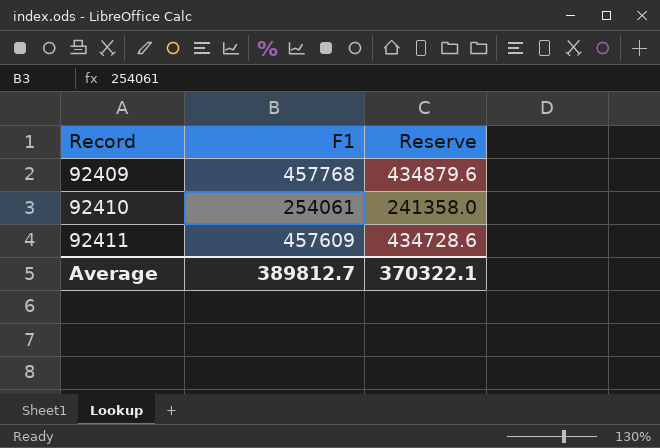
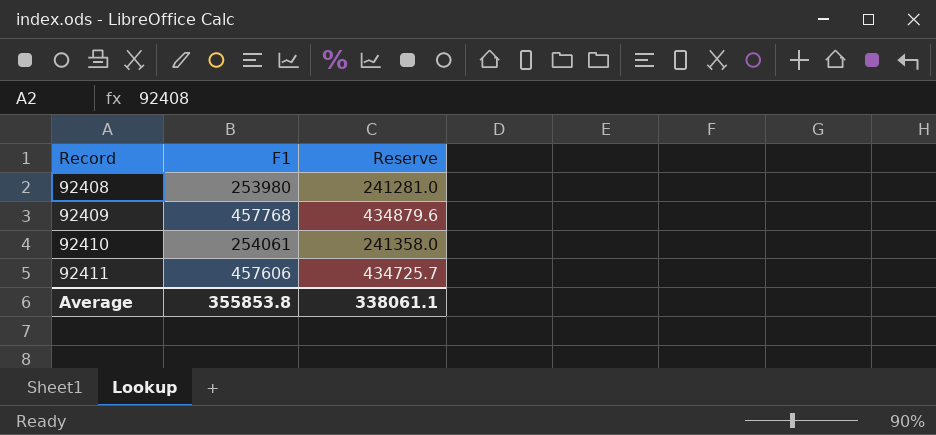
row 92408: none -> 253980 | 241281.0
92411 | F1: 457609 -> 457606
92411 | Reserve: 434728.6 -> 434725.7
Average | F1: 389812.7 -> 355853.8
Average | Reserve: 370322.1 -> 338061.1

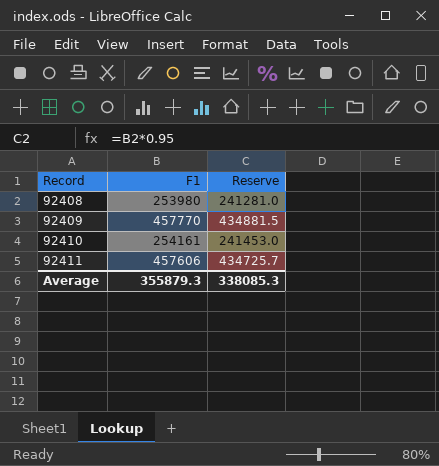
92409 | F1: 457768 -> 457770
92409 | Reserve: 434879.6 -> 434881.5
92410 | F1: 254061 -> 254161
92410 | Reserve: 241358.0 -> 241453.0
Average | F1: 355853.8 -> 355879.3
Average | Reserve: 338061.1 -> 338085.3

